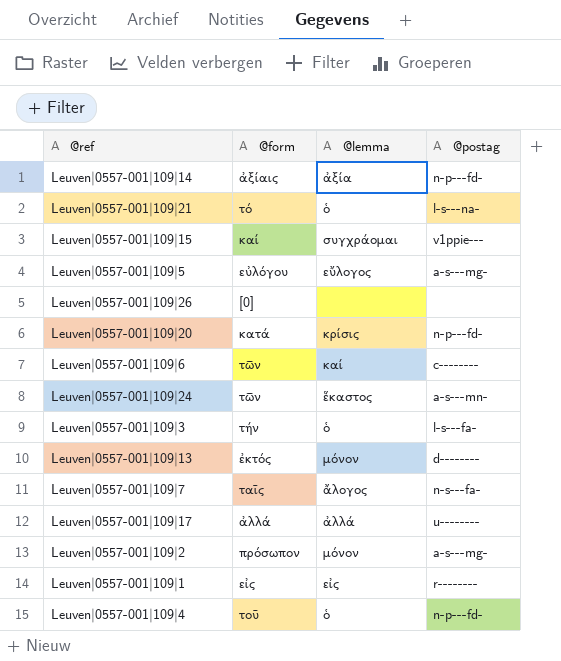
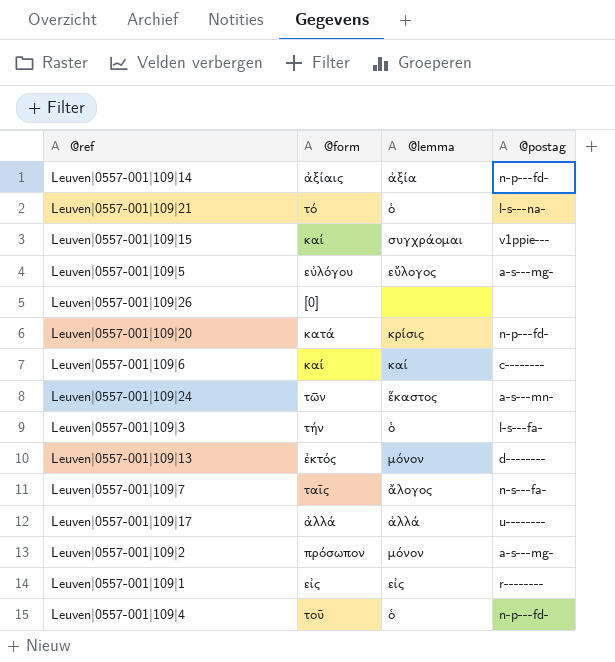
Leuven|0557-001|109|6 | @form: τῶν -> καί

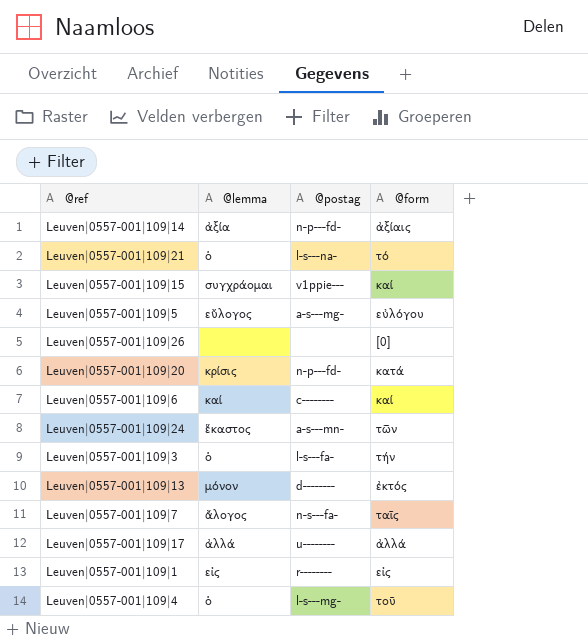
column @form | position: 2 -> 4
row Leuven|0557-001|109|2: πρόσωπον | μόνον | a-s---mg- -> none
Leuven|0557-001|109|4 | @postag: n-p---fd- -> l-s---mg-

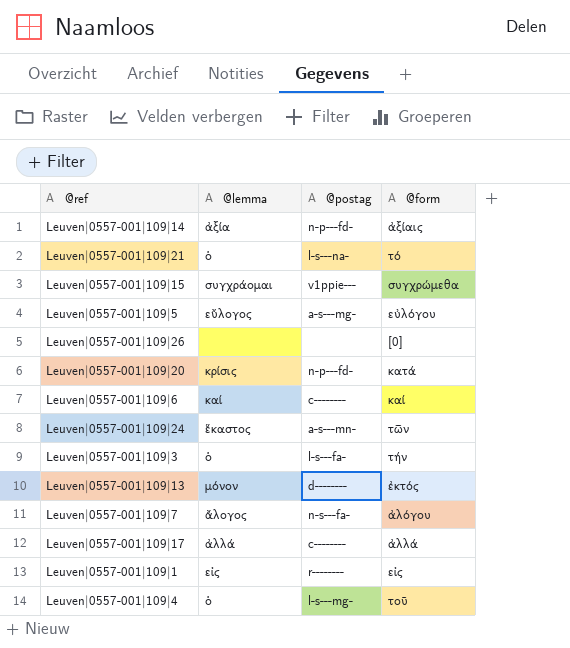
Leuven|0557-001|109|15 | @form: καί -> συγχρώμεθα
Leuven|0557-001|109|7 | @form: ταῖς -> ἀλόγου
Leuven|0557-001|109|17 | @postag: u-------- -> c--------

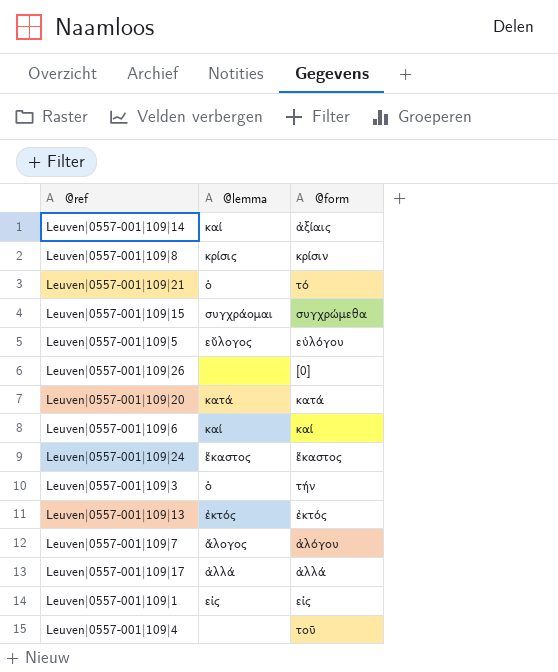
column @postag | position: 3 -> none
Leuven|0557-001|109|14 | @lemma: ἀξία -> καί
row Leuven|0557-001|109|8: none -> κρίσις | κρίσιν
Leuven|0557-001|109|20 | @lemma: κρίσις -> κατά
Leuven|0557-001|109|24 | @form: τῶν -> ἕκαστος
Leuven|0557-001|109|13 | @lemma: μόνον -> ἐκτός
Leuven|0557-001|109|4 | @lemma: ὁ -> none

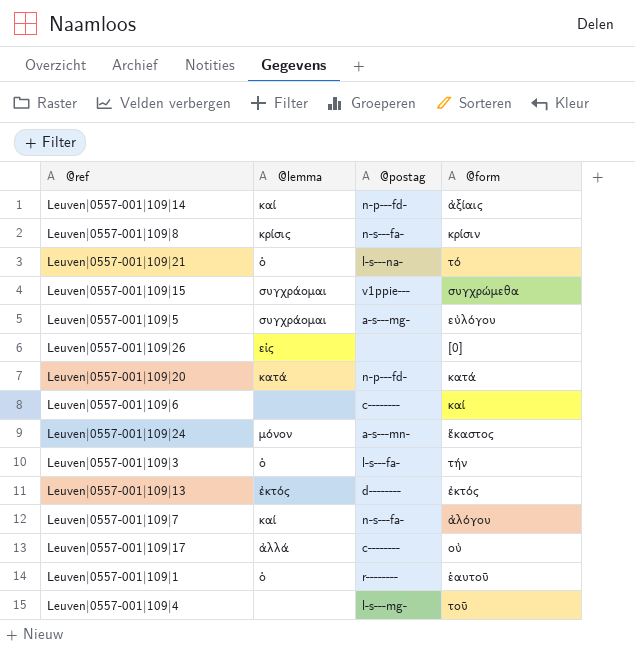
column @postag | position: none -> 3
Leuven|0557-001|109|5 | @lemma: εὔλογος -> συγχράομαι
Leuven|0557-001|109|26 | @lemma: none -> εἰς
Leuven|0557-001|109|6 | @lemma: καί -> none
Leuven|0557-001|109|24 | @lemma: ἕκαστος -> μόνον
Leuven|0557-001|109|7 | @lemma: ἄλογος -> καί
Leuven|0557-001|109|17 | @form: ἀλλά -> οὐ
Leuven|0557-001|109|1 | @lemma: εἰς -> ὁ
Leuven|0557-001|109|1 | @form: εἰς -> ἑαυτοῦ

